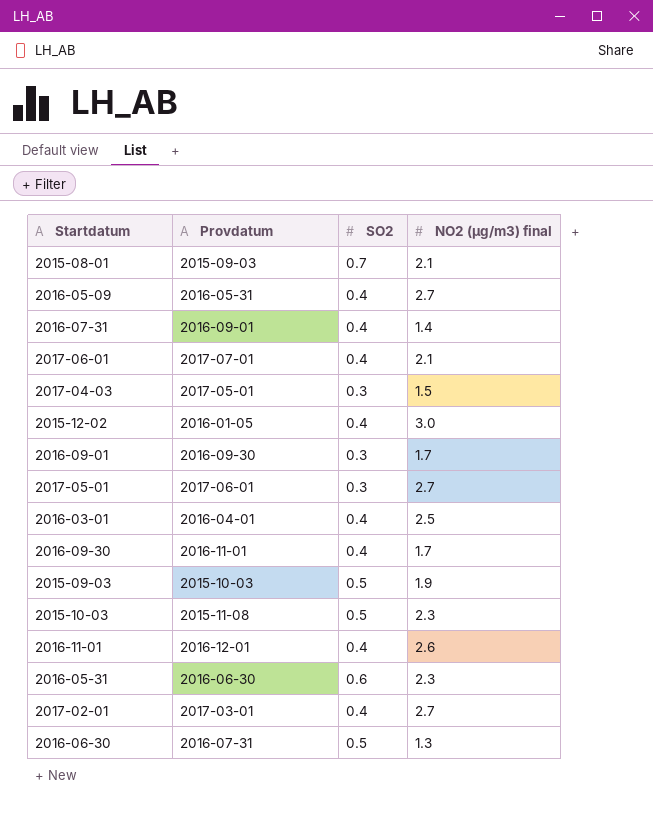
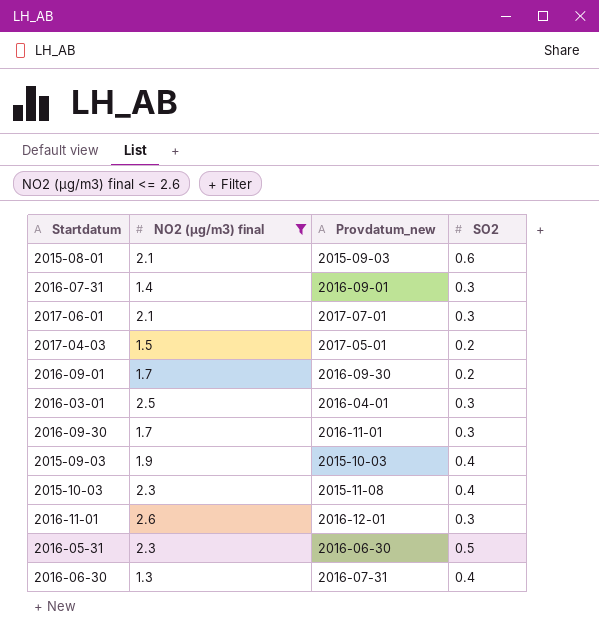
filter: none -> NO2 (µg/m3) final <= 2.6
column NO2 (µg/m3) final | position: 4 -> 2
column name: Provdatum -> Provdatum_new
2015-08-01 | SO2: 0.7 -> 0.6
2016-07-31 | SO2: 0.4 -> 0.3
2017-06-01 | SO2: 0.4 -> 0.3
2017-04-03 | SO2: 0.3 -> 0.2
2016-09-01 | SO2: 0.3 -> 0.2
2016-03-01 | SO2: 0.4 -> 0.3
2016-09-30 | SO2: 0.4 -> 0.3
2015-09-03 | SO2: 0.5 -> 0.4
2015-10-03 | SO2: 0.5 -> 0.4
2016-11-01 | SO2: 0.4 -> 0.3
2016-05-31 | SO2: 0.6 -> 0.5
2016-06-30 | SO2: 0.5 -> 0.4

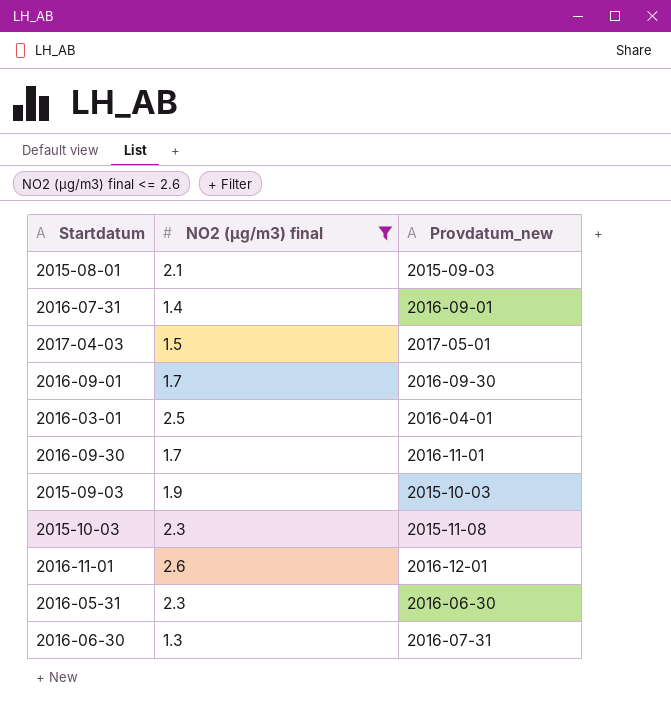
column SO2 | position: 4 -> none
row 2017-06-01: 2.1 | 2017-07-01 | 0.3 -> none

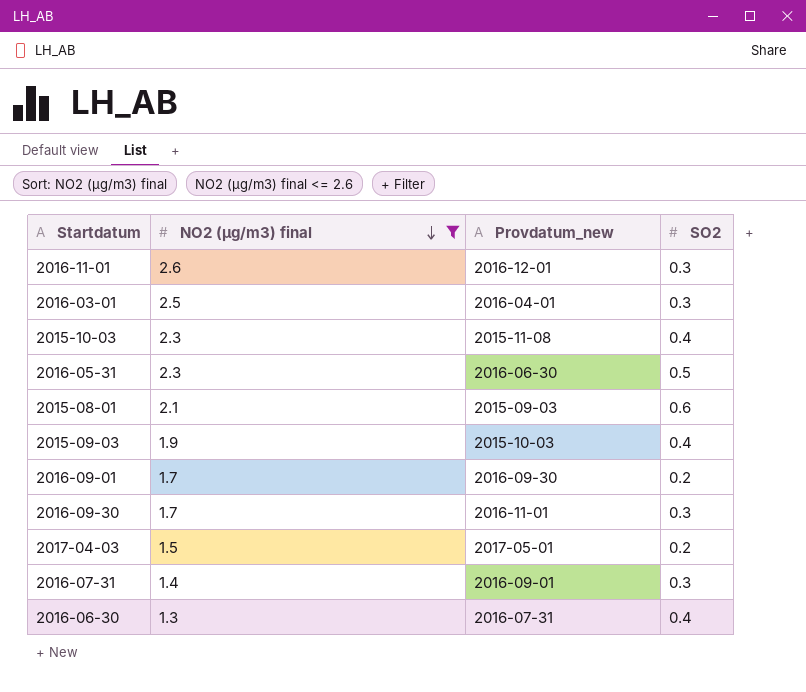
row order: none -> NO2 (µg/m3) final descending
column SO2 | position: none -> 4

